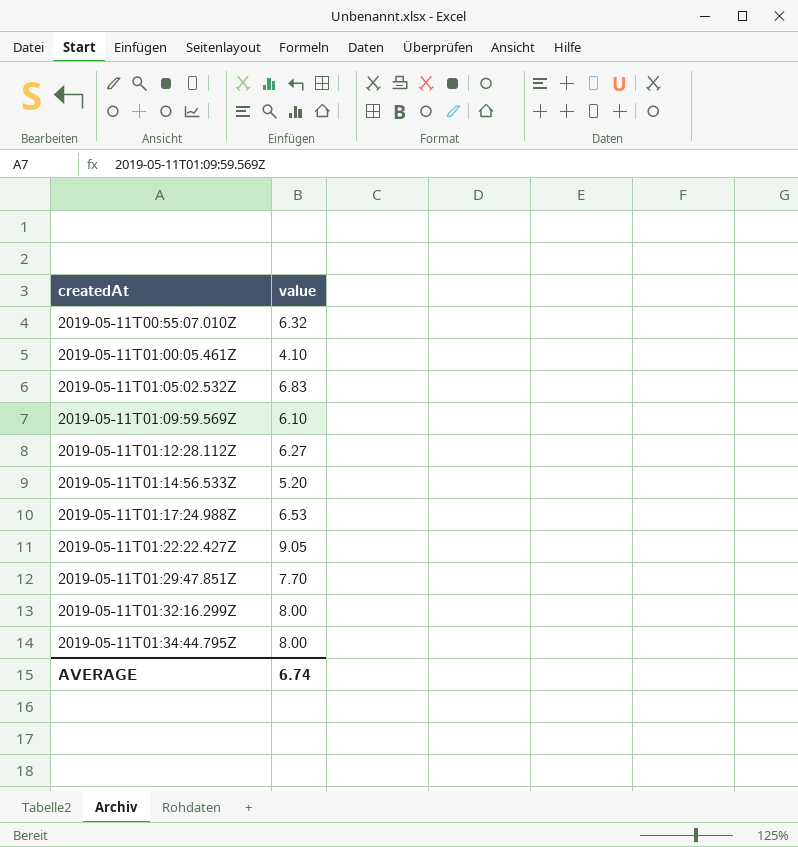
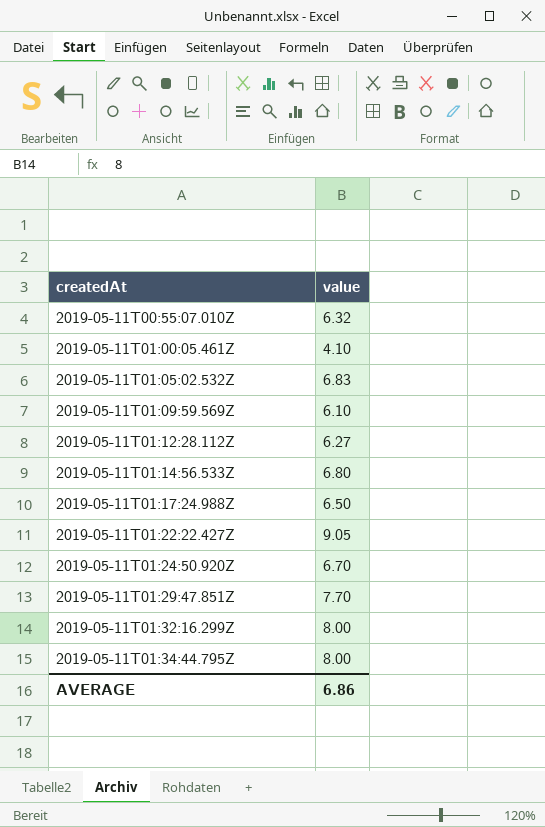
2019-05-11T01:14:56.533Z | value: 5.20 -> 6.80
2019-05-11T01:17:24.988Z | value: 6.53 -> 6.50
row 2019-05-11T01:24:50.920Z: none -> 6.70
AVERAGE | value: 6.74 -> 6.86

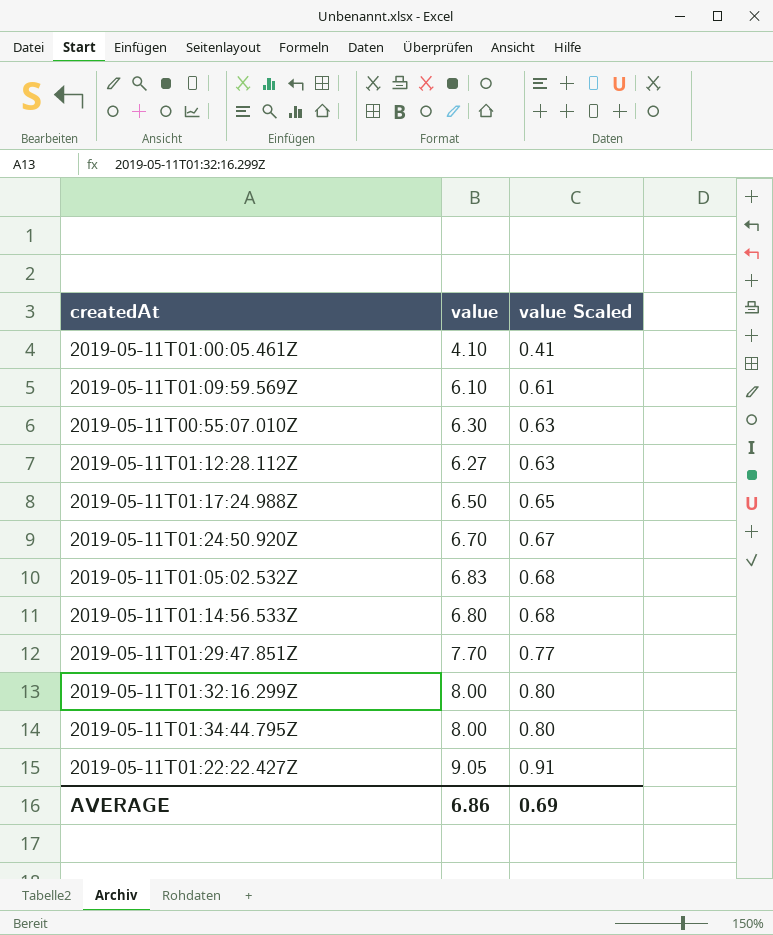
row order: createdAt ascending -> value Scaled ascending
column value Scaled | formula: none -> [value] * 0.1
2019-05-11T00:55:07.010Z | value: 6.32 -> 6.30

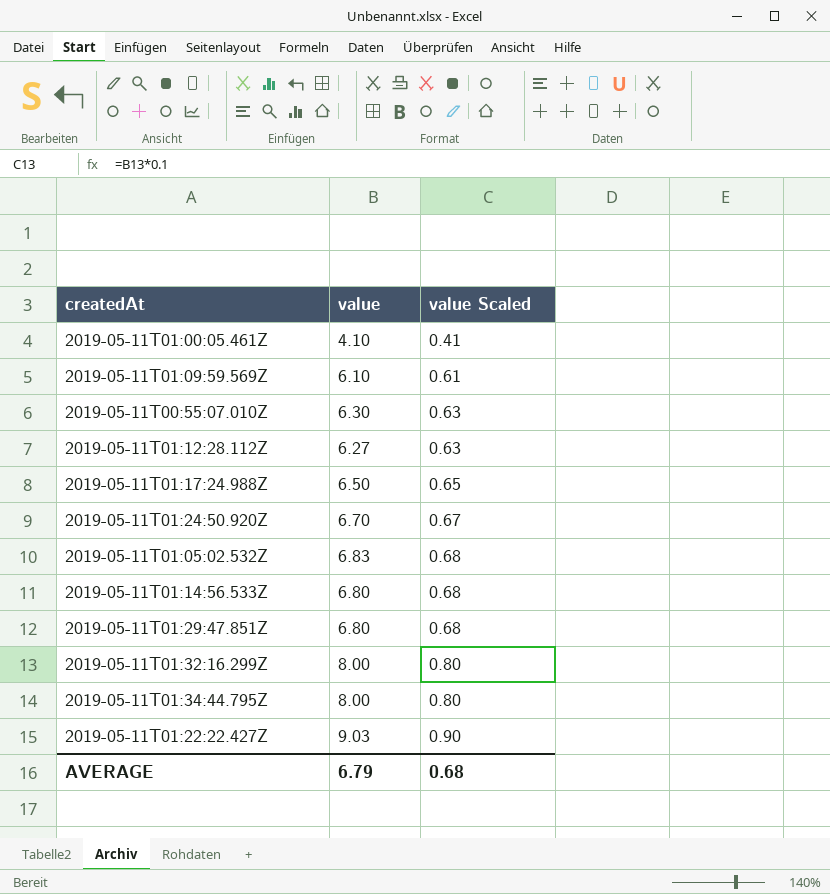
2019-05-11T01:29:47.851Z | value: 7.70 -> 6.80
2019-05-11T01:29:47.851Z | value Scaled: 0.77 -> 0.68
2019-05-11T01:22:22.427Z | value: 9.05 -> 9.03
2019-05-11T01:22:22.427Z | value Scaled: 0.91 -> 0.90
AVERAGE | value: 6.86 -> 6.79
AVERAGE | value Scaled: 0.69 -> 0.68

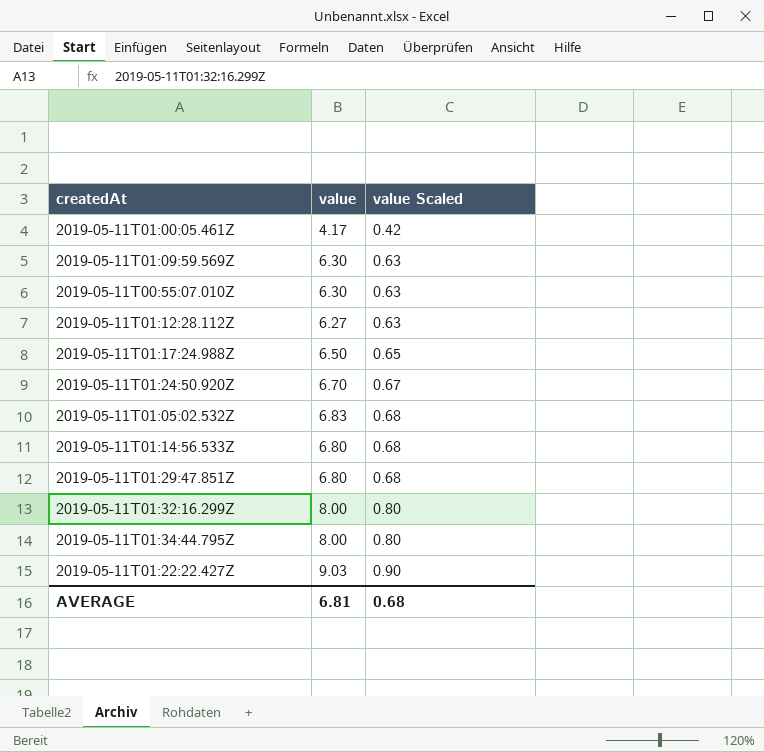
2019-05-11T01:00:05.461Z | value: 4.10 -> 4.17
2019-05-11T01:00:05.461Z | value Scaled: 0.41 -> 0.42
2019-05-11T01:09:59.569Z | value: 6.10 -> 6.30
2019-05-11T01:09:59.569Z | value Scaled: 0.61 -> 0.63
AVERAGE | value: 6.79 -> 6.81

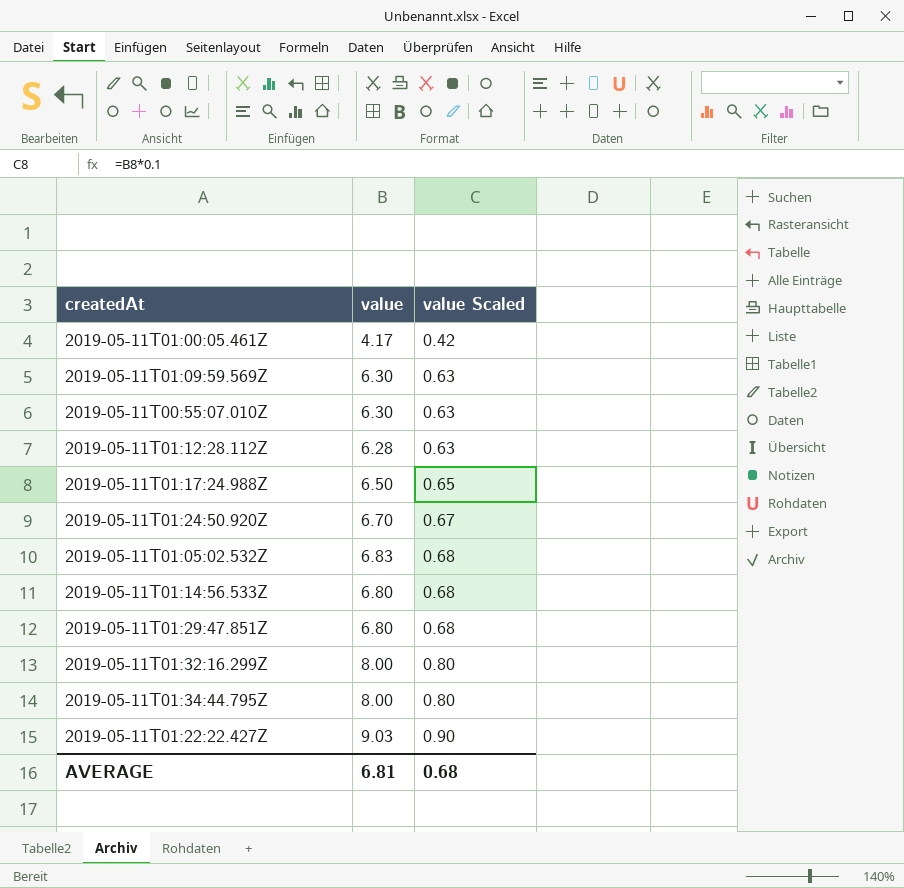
2019-05-11T01:12:28.112Z | value: 6.27 -> 6.28

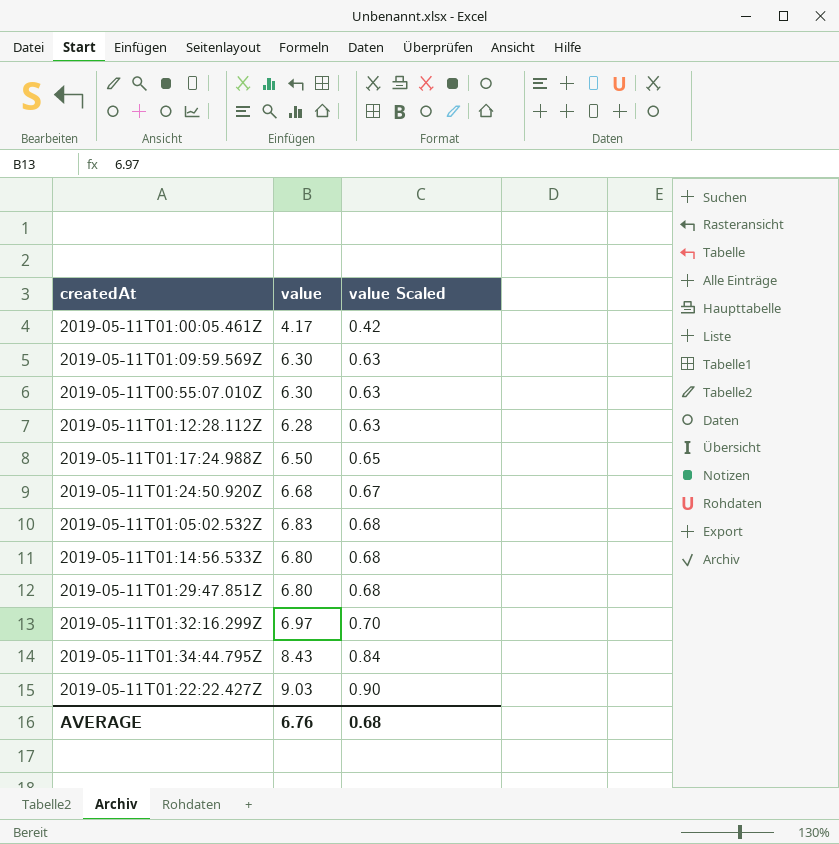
2019-05-11T01:24:50.920Z | value: 6.70 -> 6.68
2019-05-11T01:32:16.299Z | value: 8.00 -> 6.97
2019-05-11T01:32:16.299Z | value Scaled: 0.80 -> 0.70
2019-05-11T01:34:44.795Z | value: 8.00 -> 8.43
2019-05-11T01:34:44.795Z | value Scaled: 0.80 -> 0.84
AVERAGE | value: 6.81 -> 6.76

